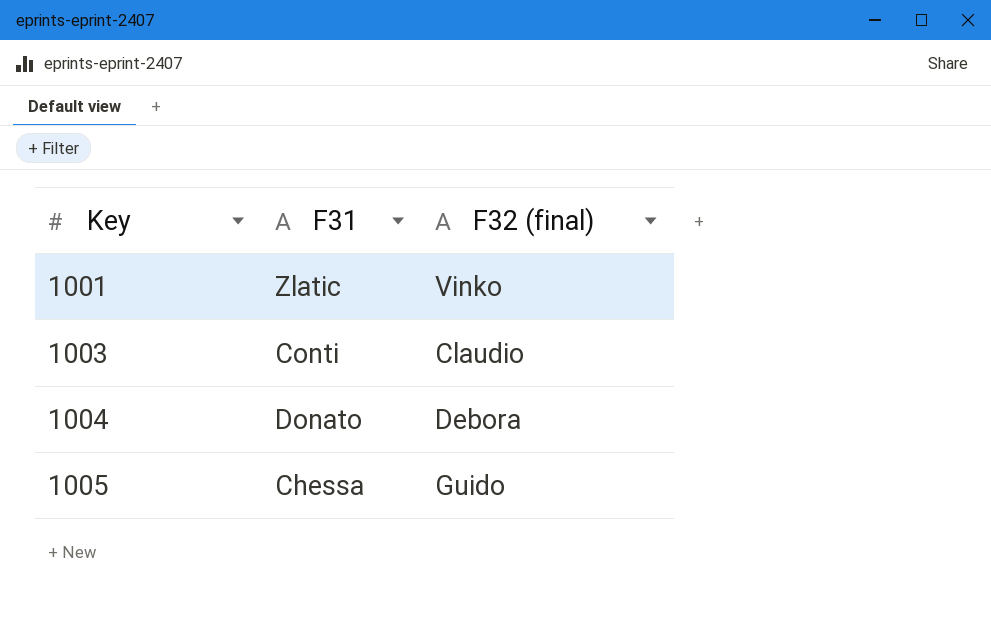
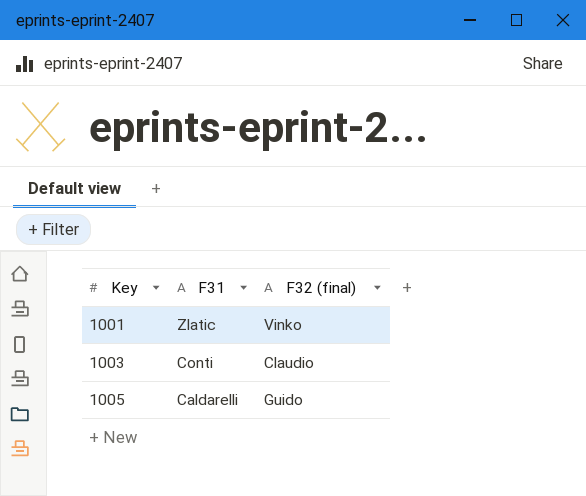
row 1004: Donato | Debora -> none
1005 | F31: Chessa -> Caldarelli

